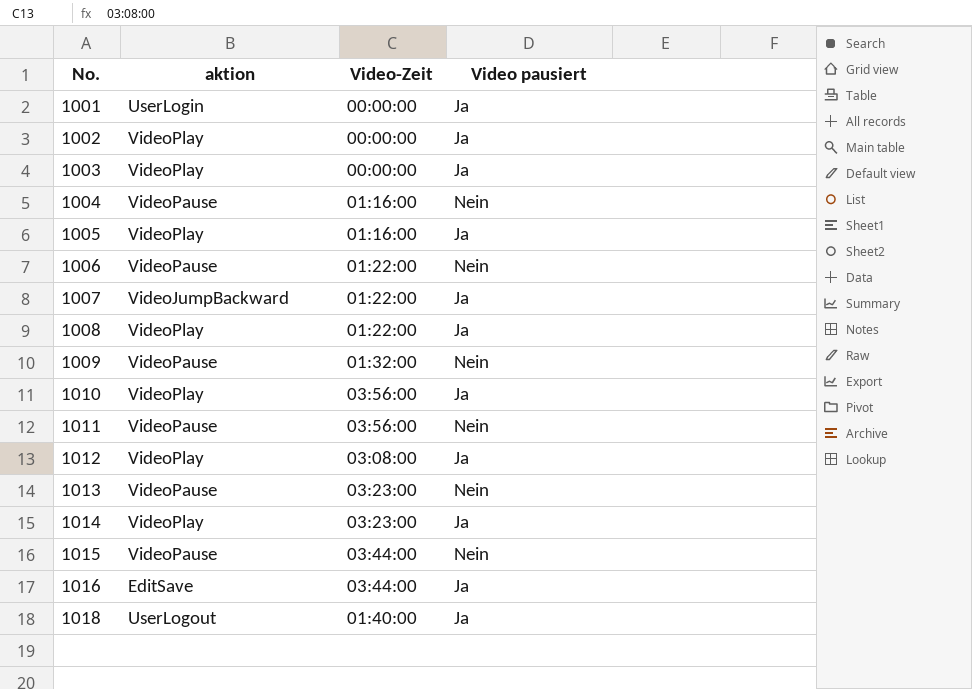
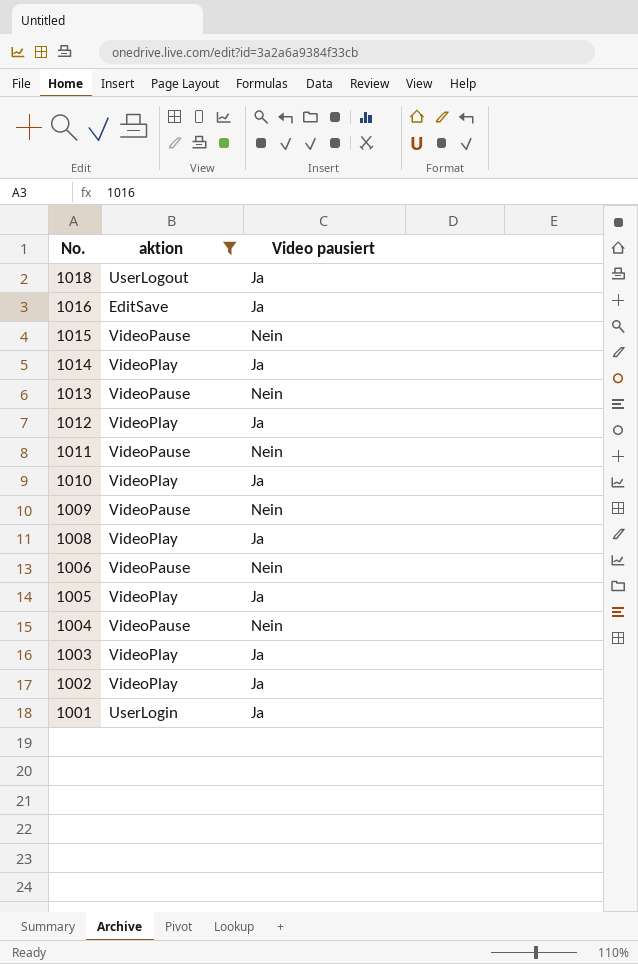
filter: none -> aktion != VideoJumpBackward
row order: No. ascending -> No. descending
column Video-Zeit | position: 3 -> none

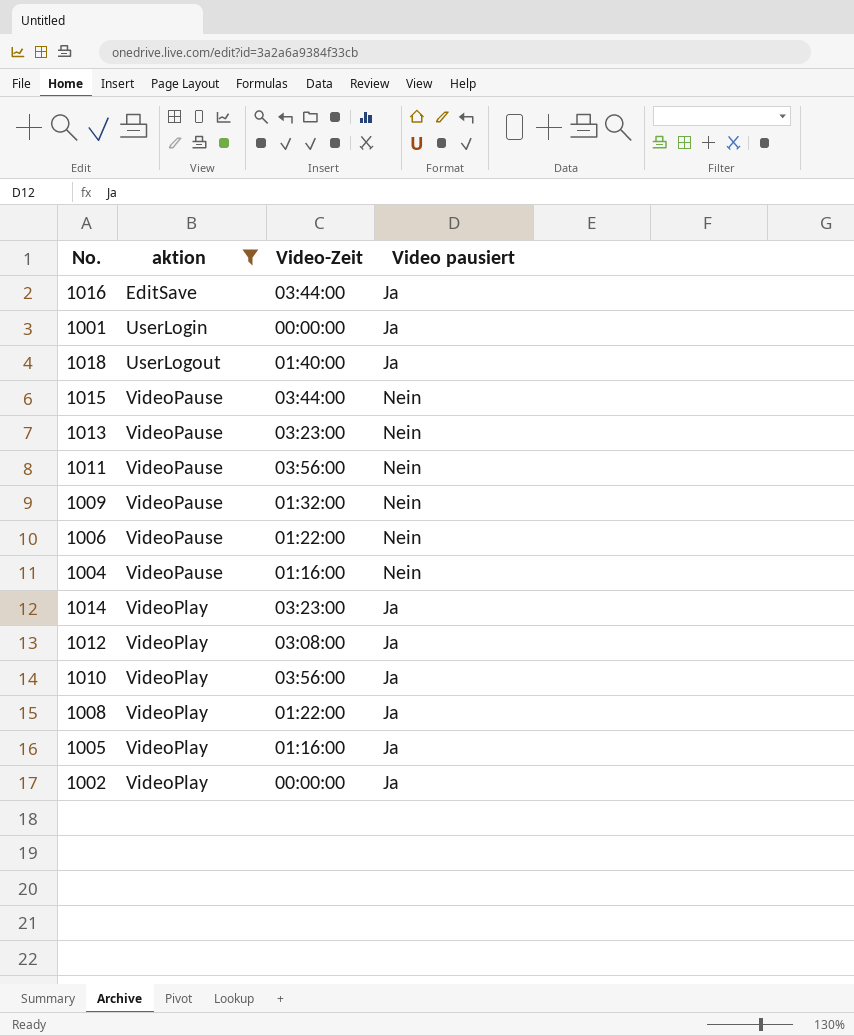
row order: No. descending -> aktion ascending
column Video-Zeit | position: none -> 3
row 1003: VideoPlay | Ja -> none

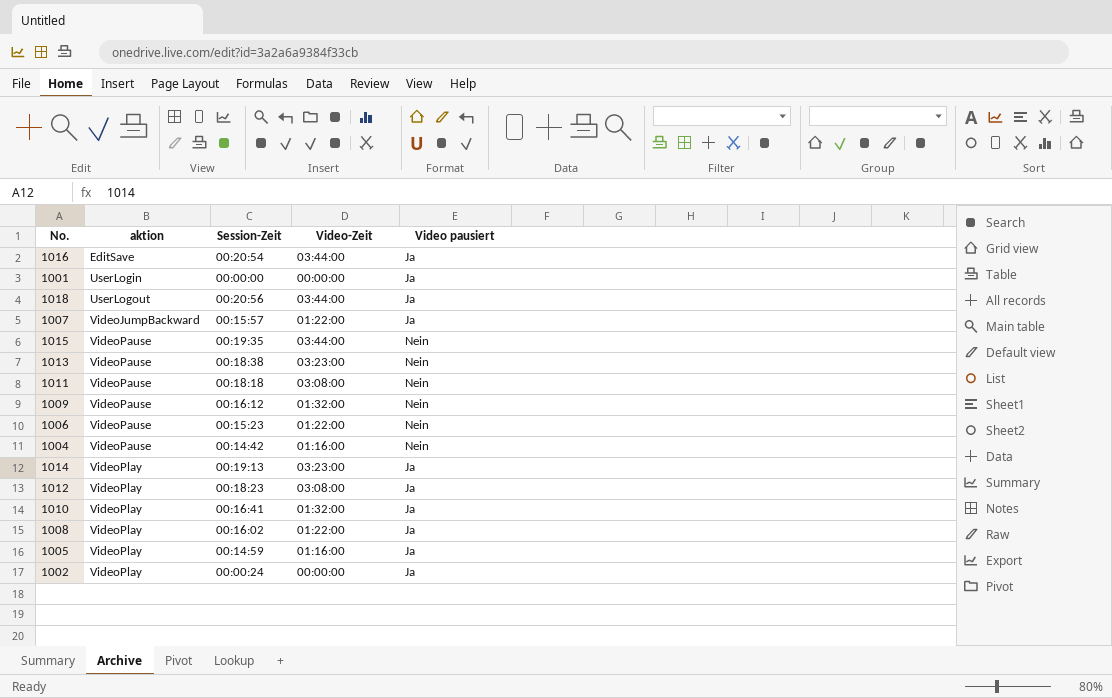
filter: aktion != VideoJumpBackward -> none
column Session-Zeit | position: none -> 3
1018 | Video-Zeit: 01:40:00 -> 03:44:00
1011 | Video-Zeit: 03:56:00 -> 03:08:00
1010 | Video-Zeit: 03:56:00 -> 01:32:00

